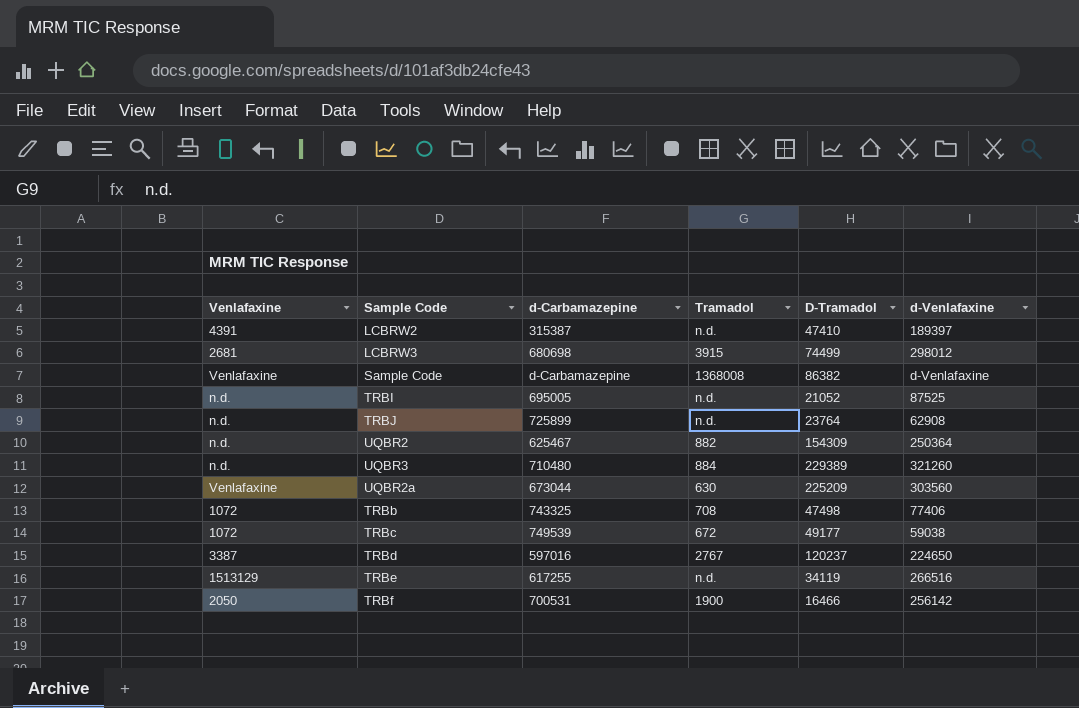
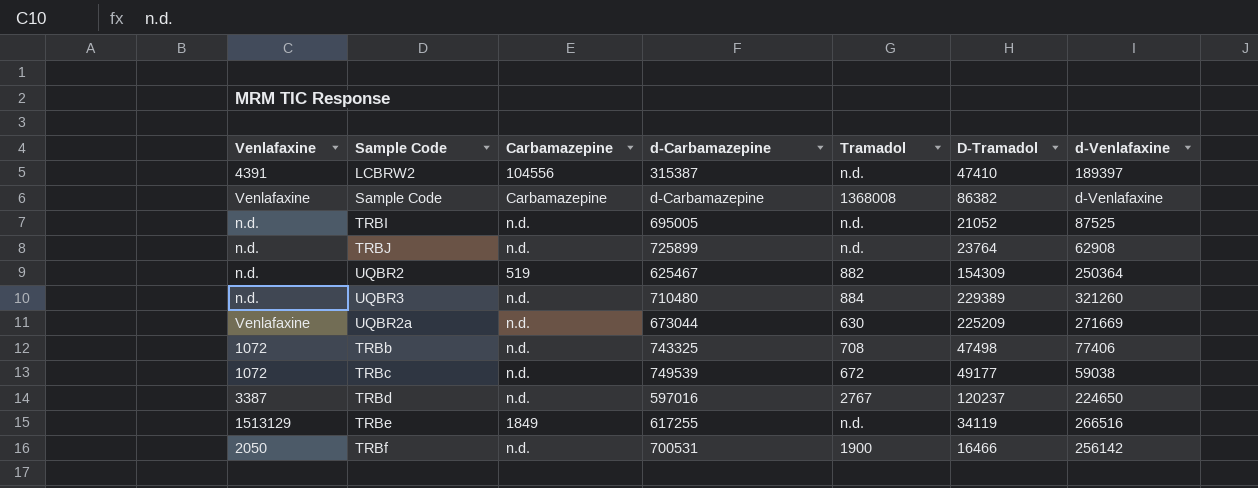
column Carbamazepine | position: none -> 3
row LCBRW3: 2681 | 680698 | 3915 | 74499 | 298012 -> none
UQBR2a | d-Venlafaxine: 303560 -> 271669

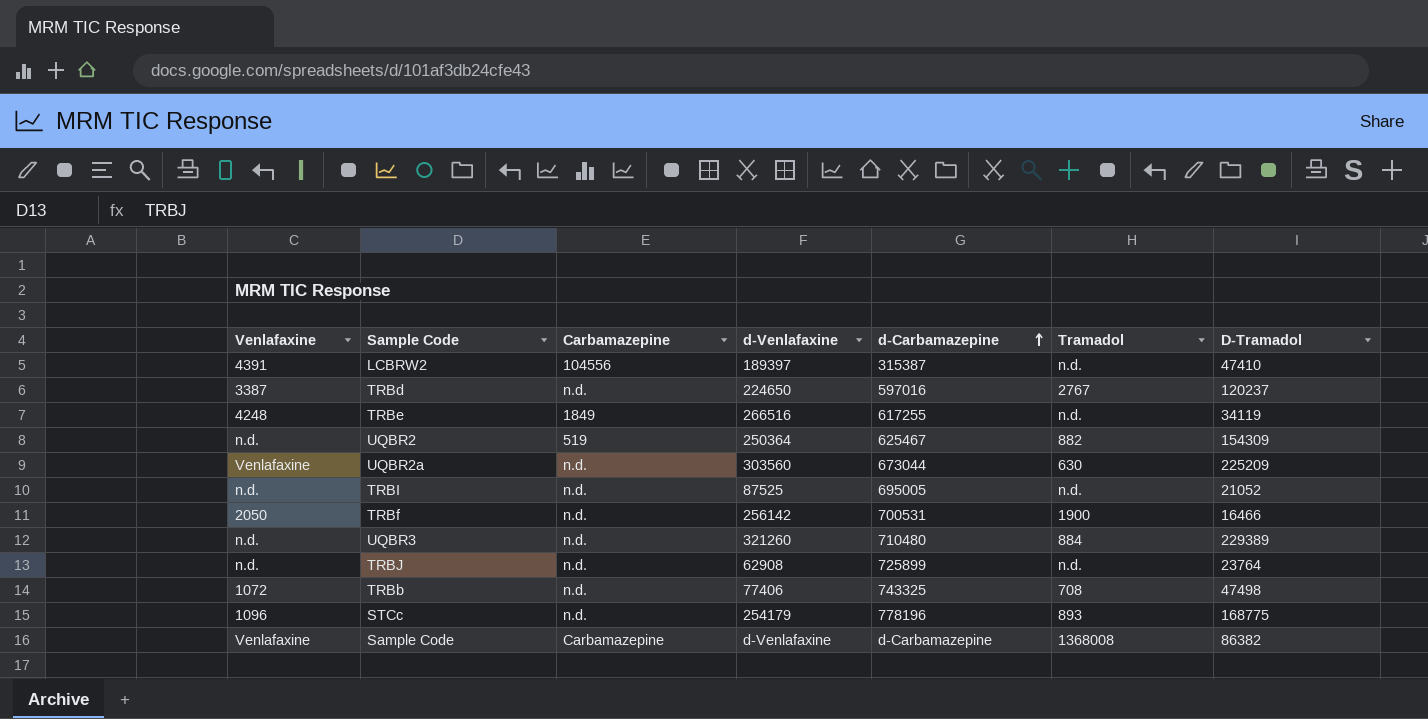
row order: none -> d-Carbamazepine ascending
column d-Venlafaxine | position: 7 -> 4
row TRBc: 1072 | n.d. | 749539 | 672 | 49177 | 59038 -> none
TRBe | Venlafaxine: 1513129 -> 4248
UQBR2a | d-Venlafaxine: 271669 -> 303560
row STCc: none -> 1096 | n.d. | 254179 | 778196 | 893 | 168775

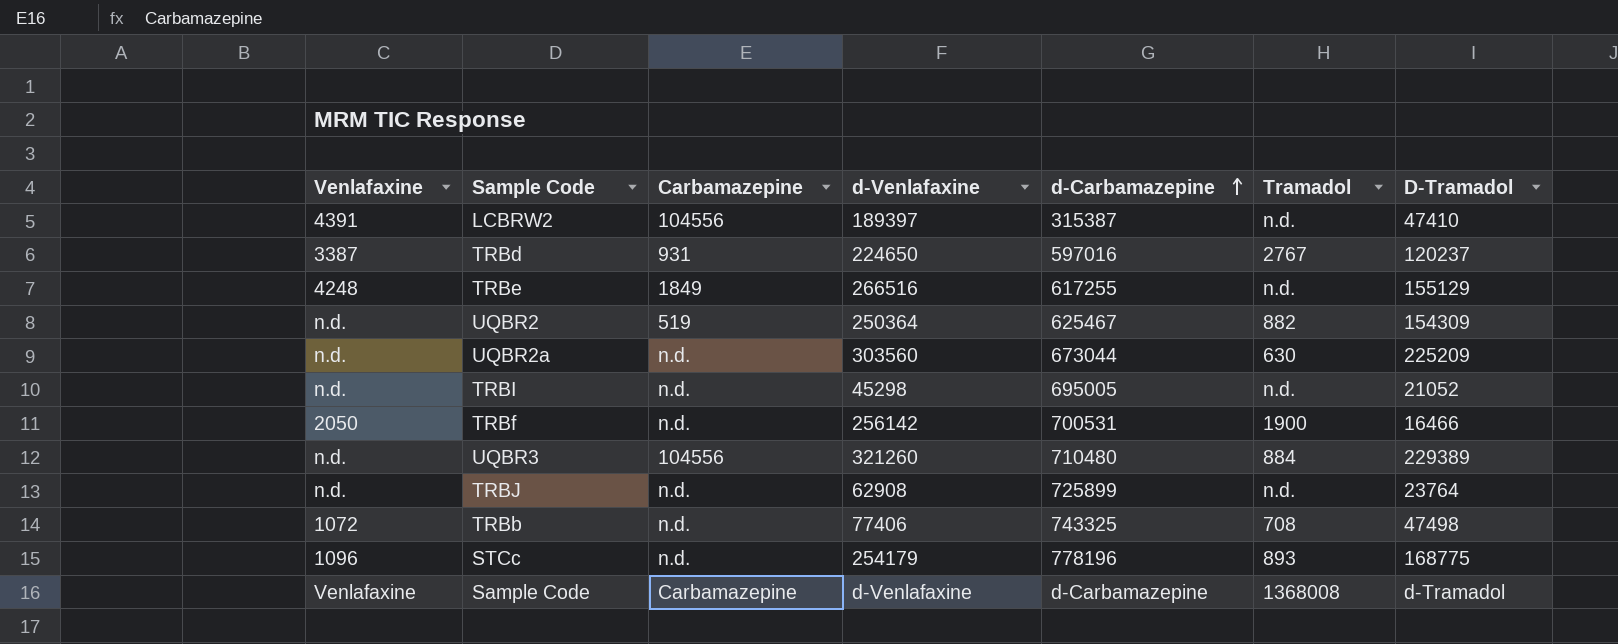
TRBd | Carbamazepine: n.d. -> 931
TRBe | D-Tramadol: 34119 -> 155129
UQBR2a | Venlafaxine: Venlafaxine -> n.d.
TRBI | d-Venlafaxine: 87525 -> 45298
UQBR3 | Carbamazepine: n.d. -> 104556
Sample Code | D-Tramadol: 86382 -> d-Tramadol

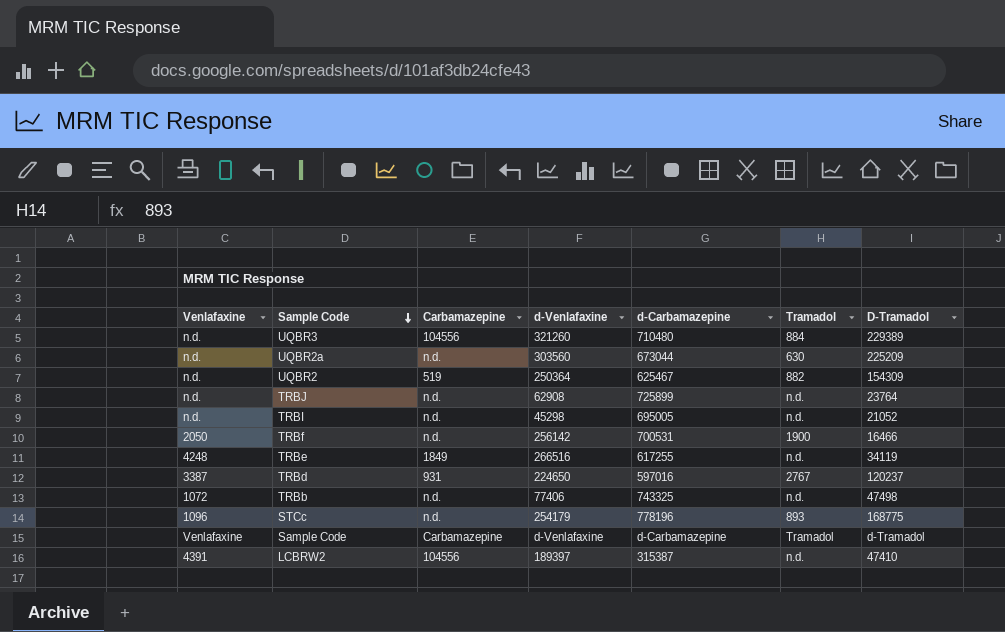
row order: d-Carbamazepine ascending -> Sample Code descending
TRBe | D-Tramadol: 155129 -> 34119
TRBb | Tramadol: 708 -> n.d.
Sample Code | Tramadol: 1368008 -> Tramadol

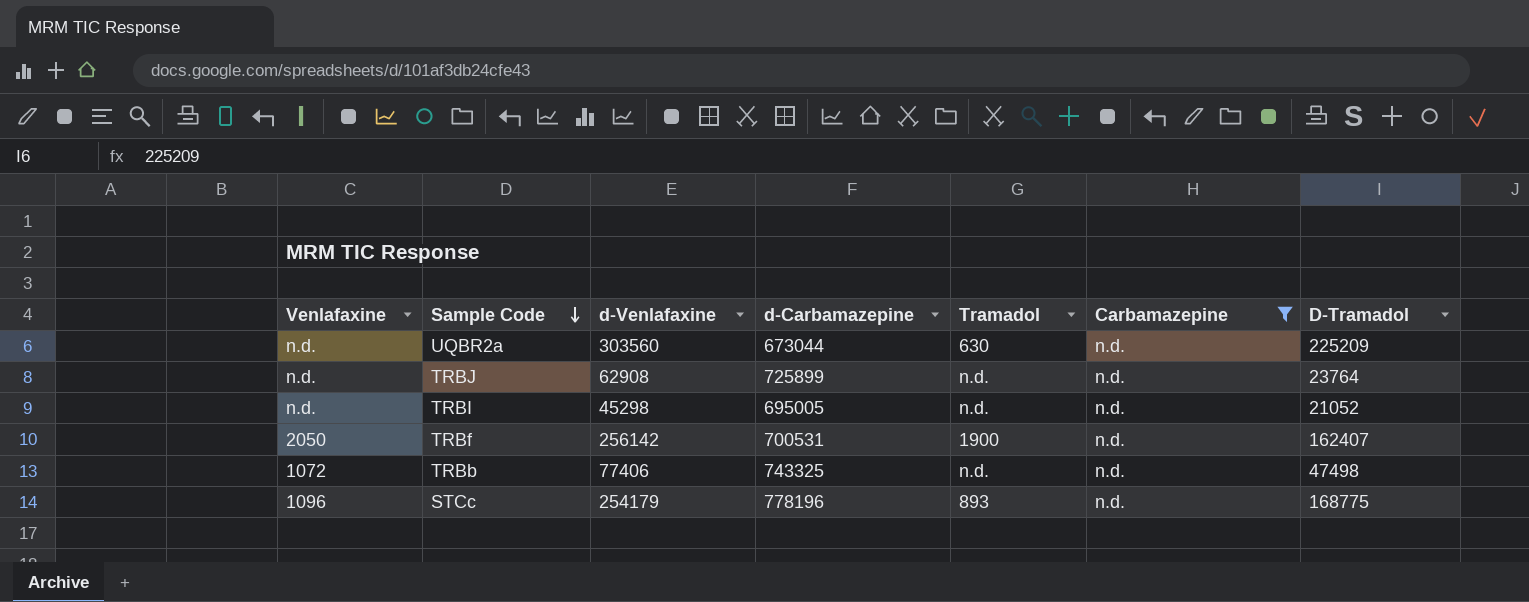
filter: none -> Carbamazepine = n.d.
column Carbamazepine | position: 3 -> 6
TRBf | D-Tramadol: 16466 -> 162407

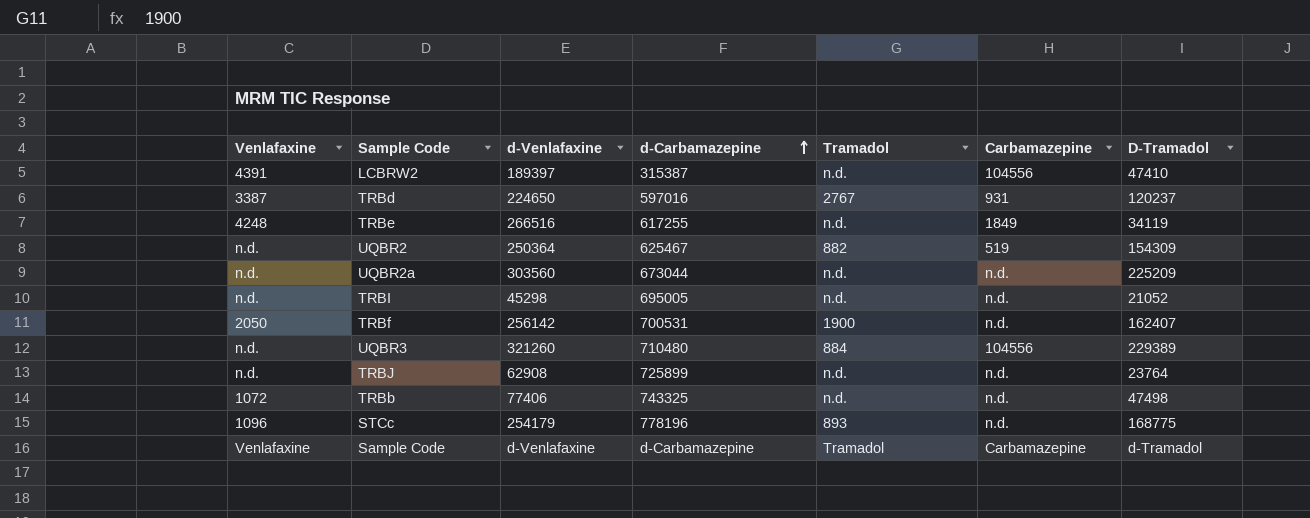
filter: Carbamazepine = n.d. -> none
row order: Sample Code descending -> d-Carbamazepine ascending
UQBR2a | Tramadol: 630 -> n.d.

